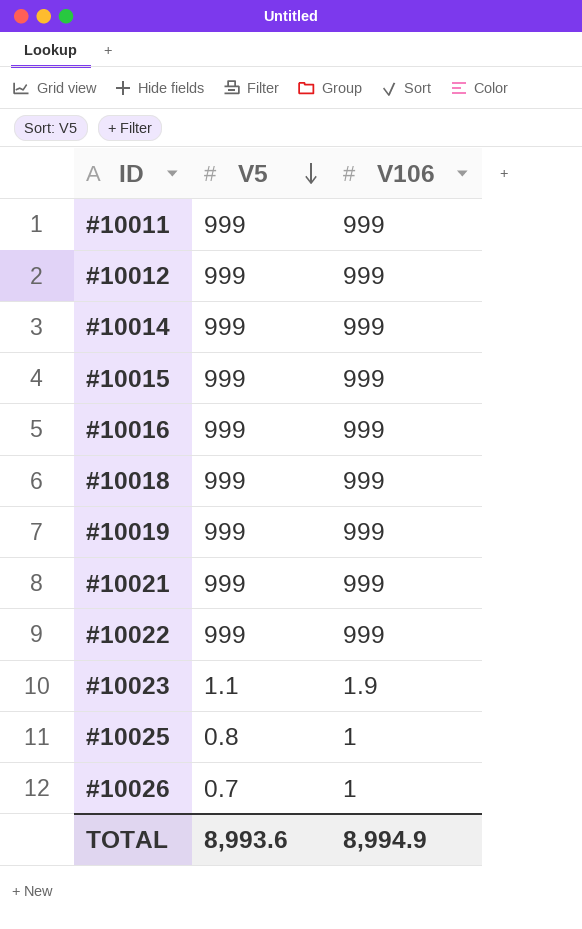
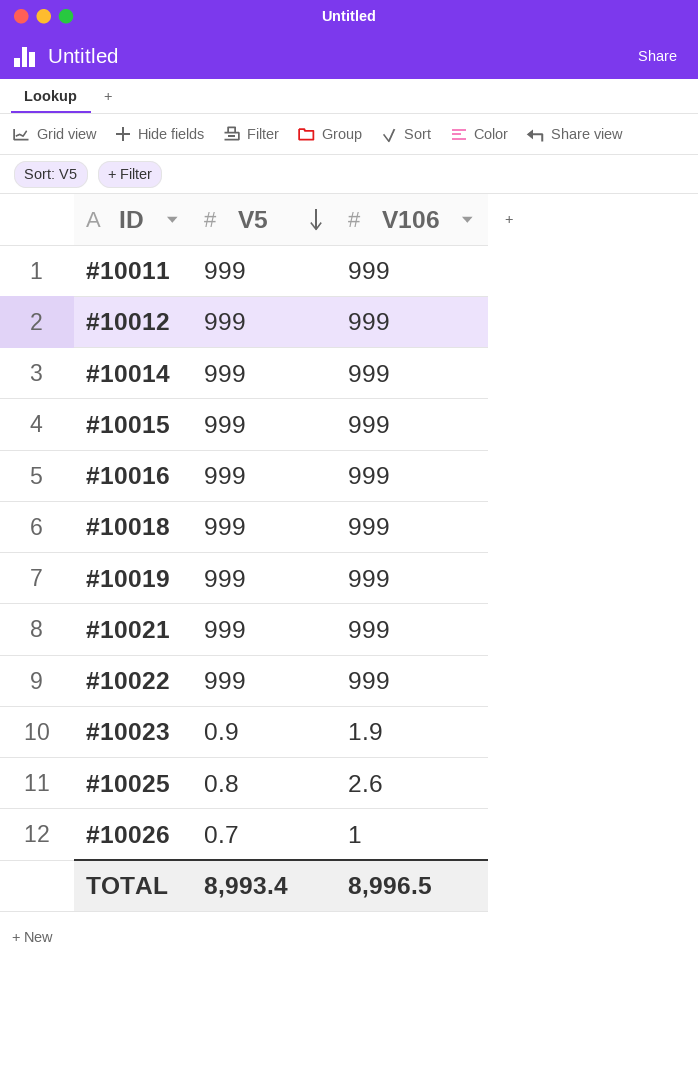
#10023 | V5: 1.1 -> 0.9
#10025 | V106: 1 -> 2.6
TOTAL | V5: 8,993.6 -> 8,993.4
TOTAL | V106: 8,994.9 -> 8,996.5

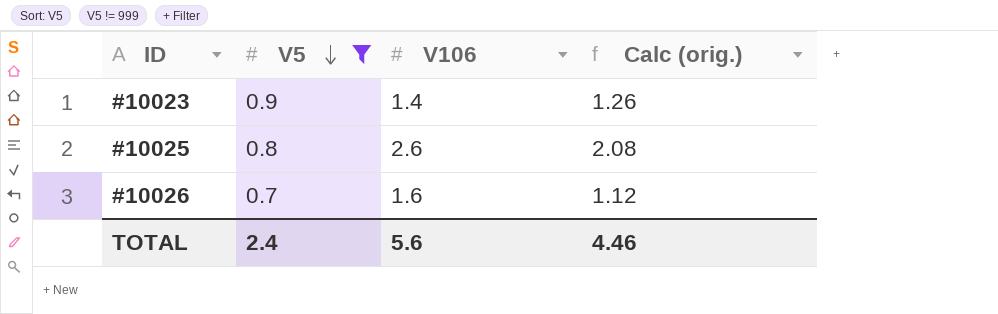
filter: none -> V5 != 999
column Calc (orig.) | formula: none -> [V5] * [V106]
#10023 | V106: 1.9 -> 1.4
#10026 | V106: 1 -> 1.6
TOTAL | V5: 8,993.4 -> 2.4
TOTAL | V106: 8,996.5 -> 5.6

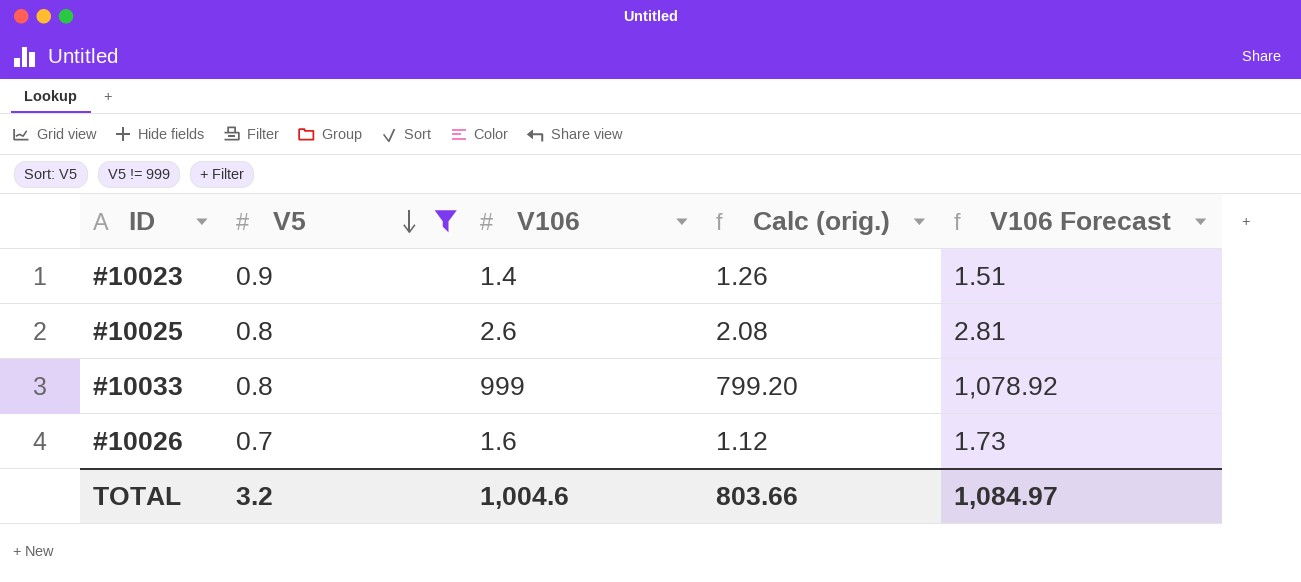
column V106 Forecast | formula: none -> [V106] * 1.08
row #10033: none -> 0.8 | 999 | 799.20 | 1,078.92
TOTAL | V5: 2.4 -> 3.2
TOTAL | V106: 5.6 -> 1,004.6
TOTAL | Calc (orig.): 4.46 -> 803.66

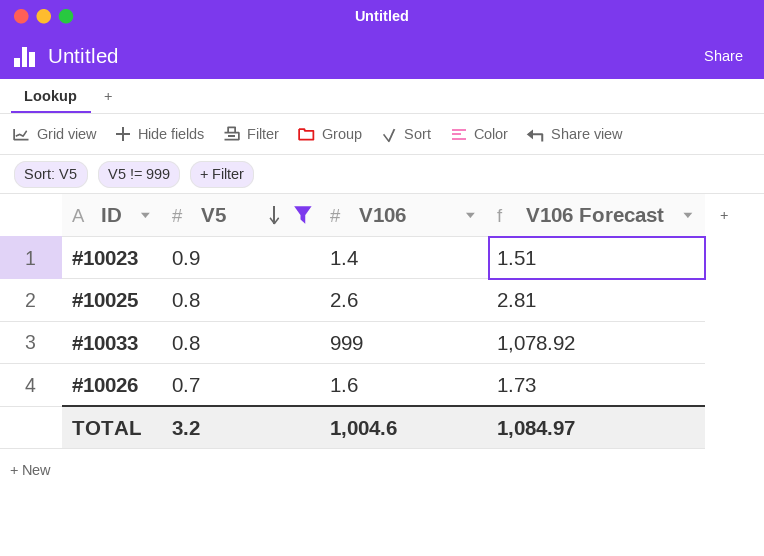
column Calc (orig.) | formula: [V5] * [V106] -> none

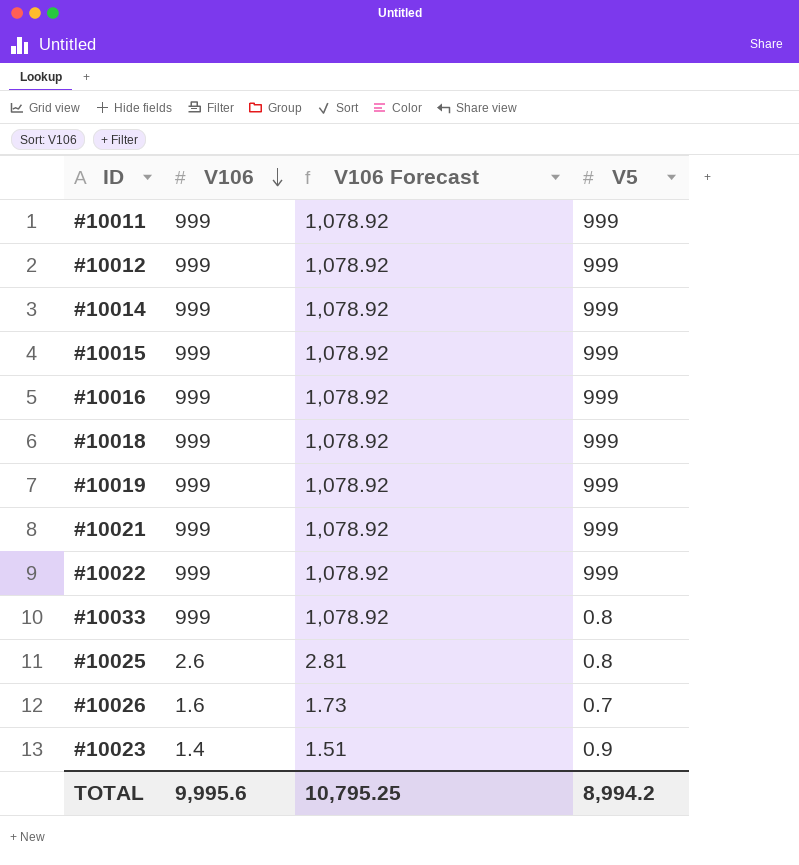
filter: V5 != 999 -> none
row order: V5 descending -> V106 descending
column V5 | position: 2 -> 4
TOTAL | V106: 1,004.6 -> 9,995.6
TOTAL | V106 Forecast: 1,084.97 -> 10,795.25
TOTAL | V5: 3.2 -> 8,994.2

